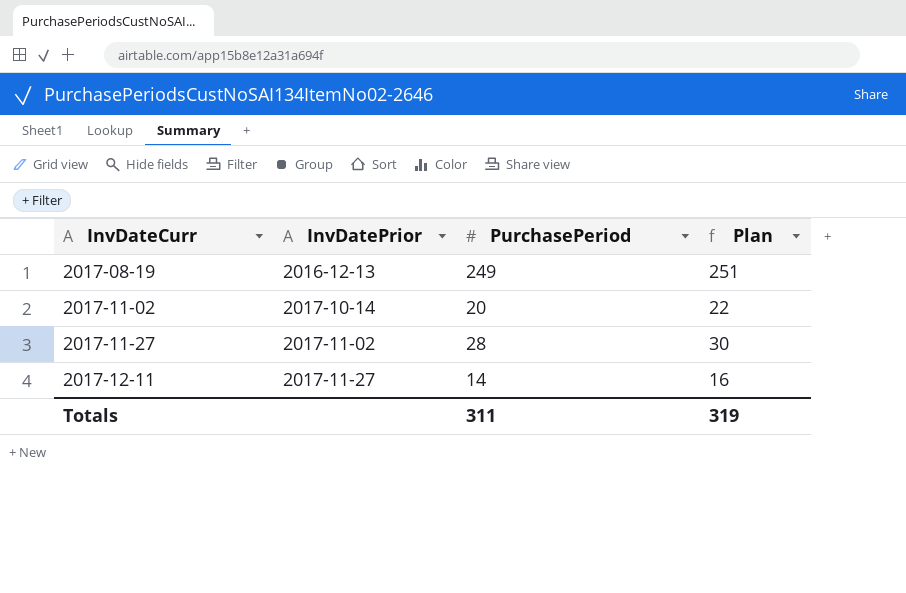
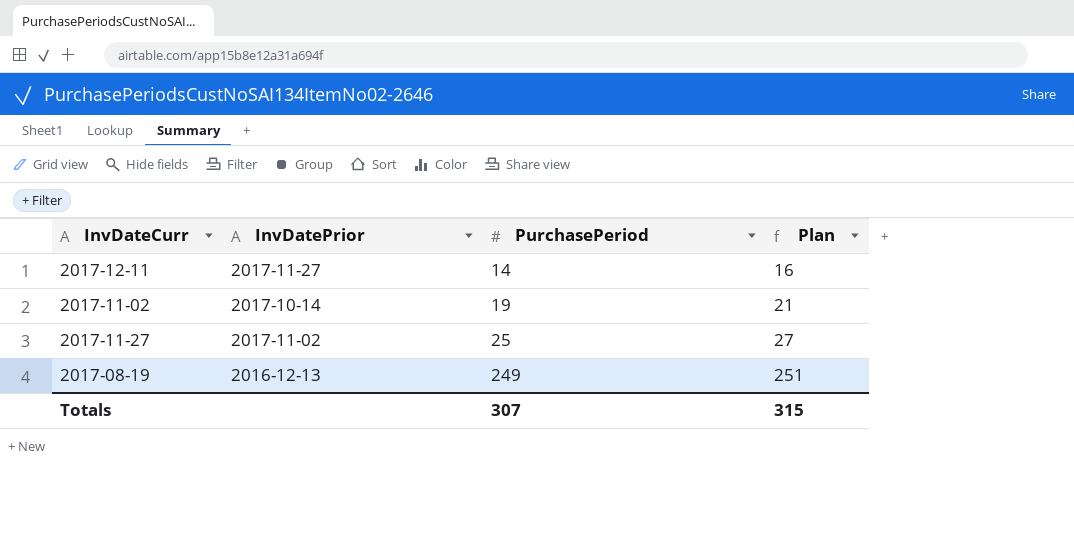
row order: InvDateCurr ascending -> PurchasePeriod ascending
2017-11-02 | PurchasePeriod: 20 -> 19
2017-11-02 | Plan: 22 -> 21
2017-11-27 | PurchasePeriod: 28 -> 25
2017-11-27 | Plan: 30 -> 27
Totals | PurchasePeriod: 311 -> 307
Totals | Plan: 319 -> 315

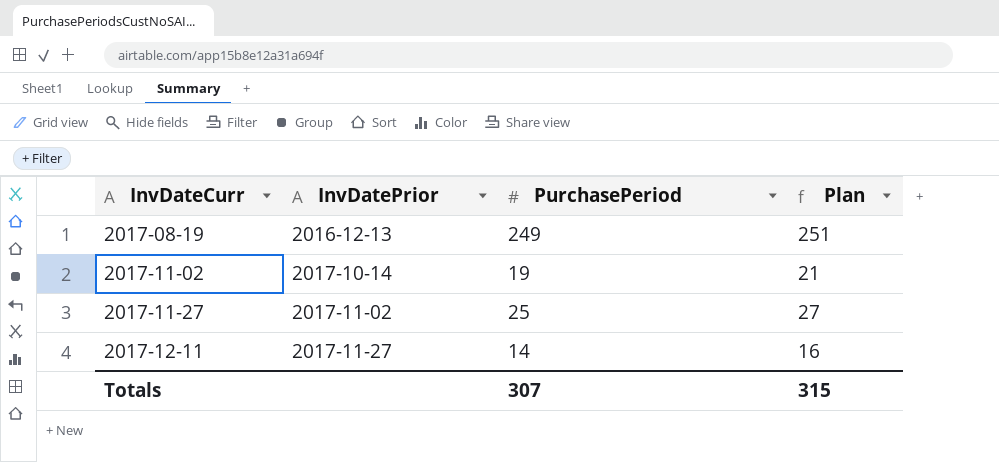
row order: PurchasePeriod ascending -> InvDateCurr ascending

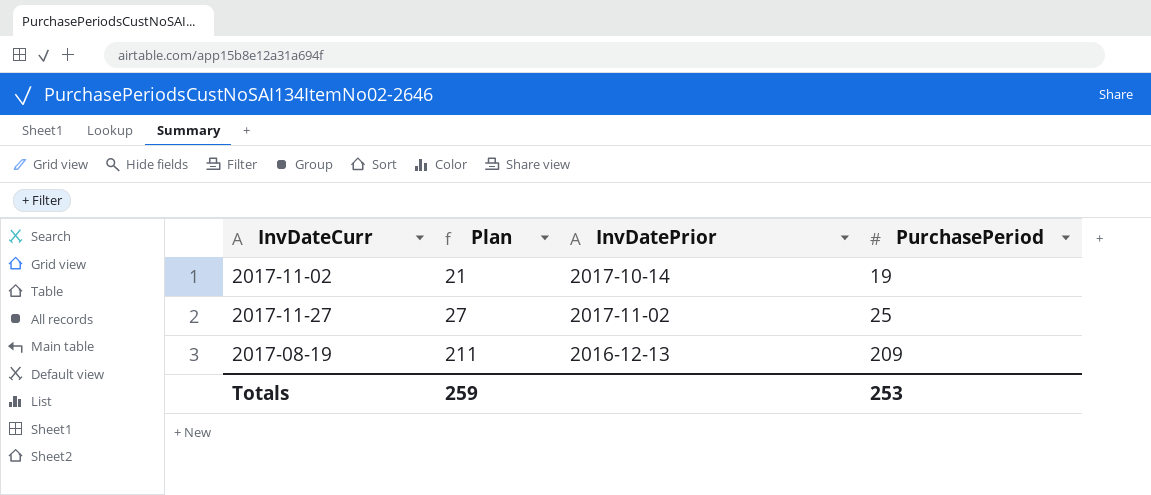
row order: InvDateCurr ascending -> Plan ascending
column Plan | position: 4 -> 2
row 2017-12-11: 2017-11-27 | 14 | 16 -> none
2017-08-19 | Plan: 251 -> 211
2017-08-19 | PurchasePeriod: 249 -> 209
Totals | Plan: 315 -> 259
Totals | PurchasePeriod: 307 -> 253

